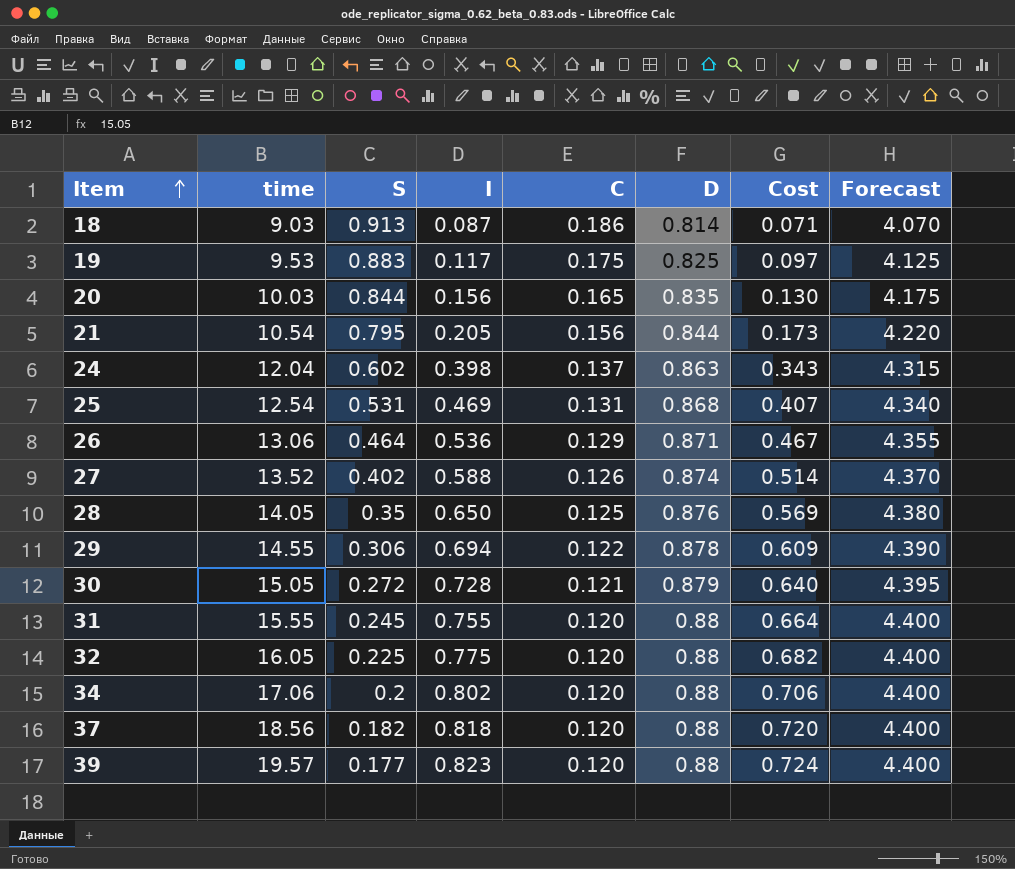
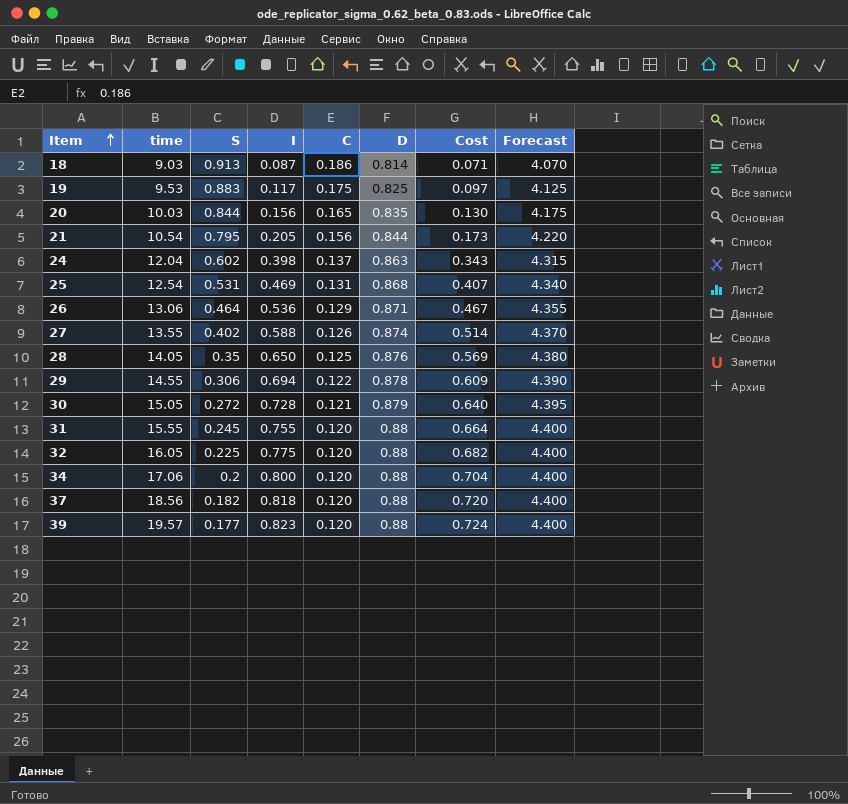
27 | time: 13.52 -> 13.55
34 | I: 0.802 -> 0.800
34 | Cost: 0.706 -> 0.704

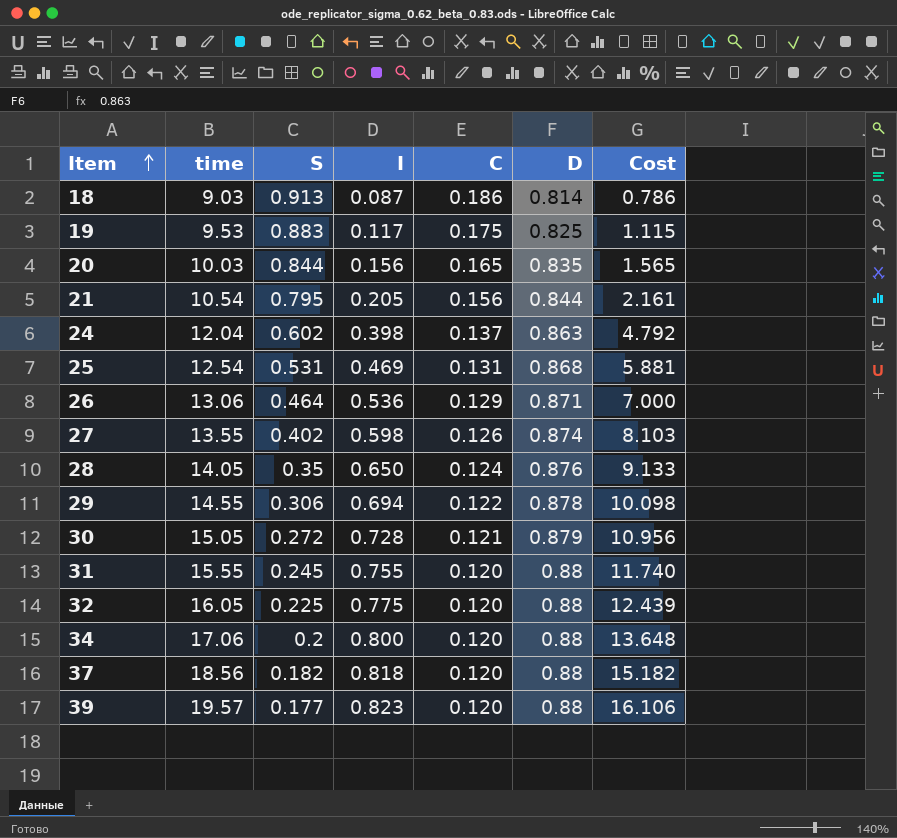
column Forecast | formula: [D] * 5 -> none
column Cost | formula: [I] * [D] -> [time] * [I]
27 | I: 0.588 -> 0.598
28 | C: 0.125 -> 0.124

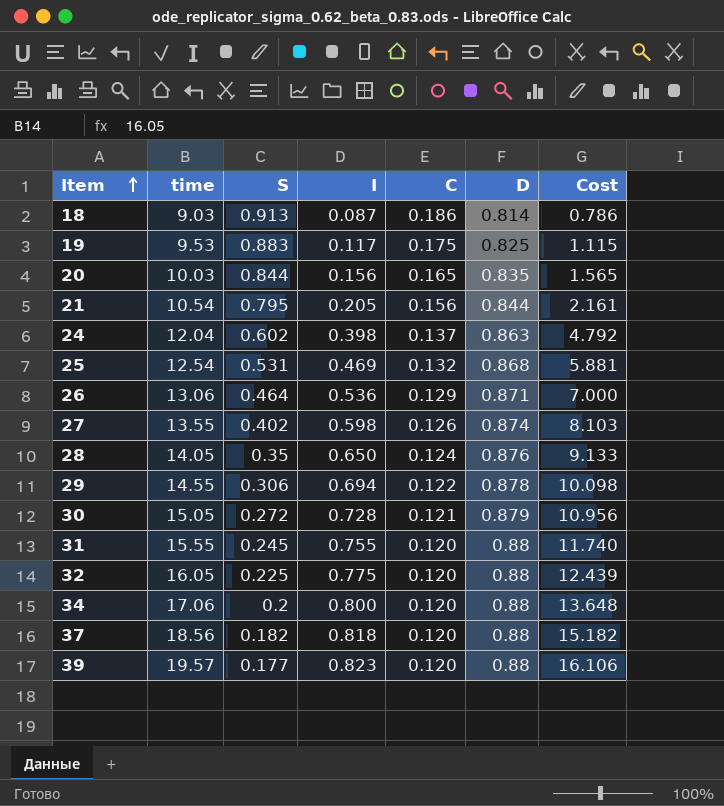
25 | C: 0.131 -> 0.132

